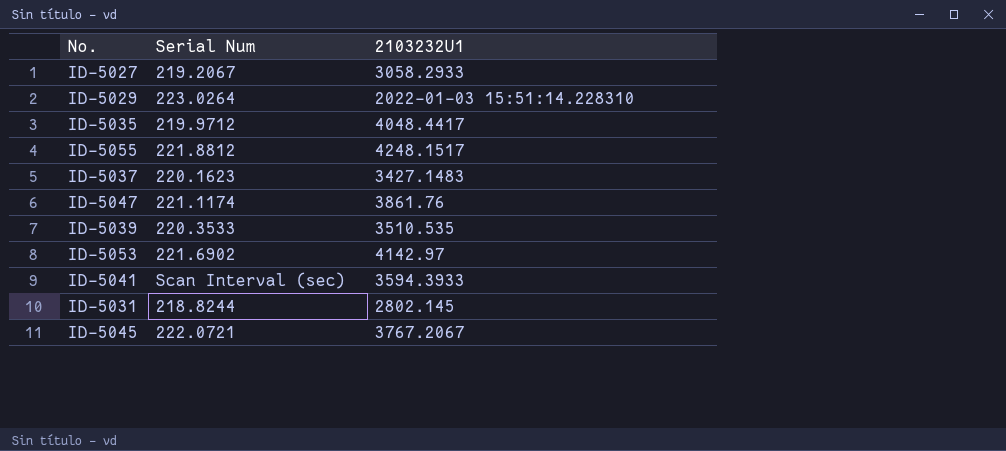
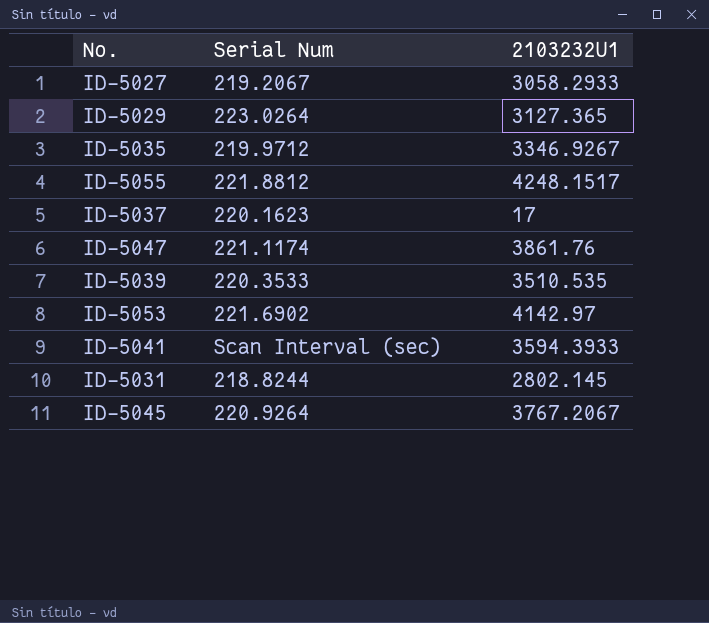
ID-5029 | 2103232U1: 2022-01-03 15:51:14.228310 -> 3127.365
ID-5035 | 2103232U1: 4048.4417 -> 3346.9267
ID-5037 | 2103232U1: 3427.1483 -> 17
ID-5045 | Serial Num: 222.0721 -> 220.9264

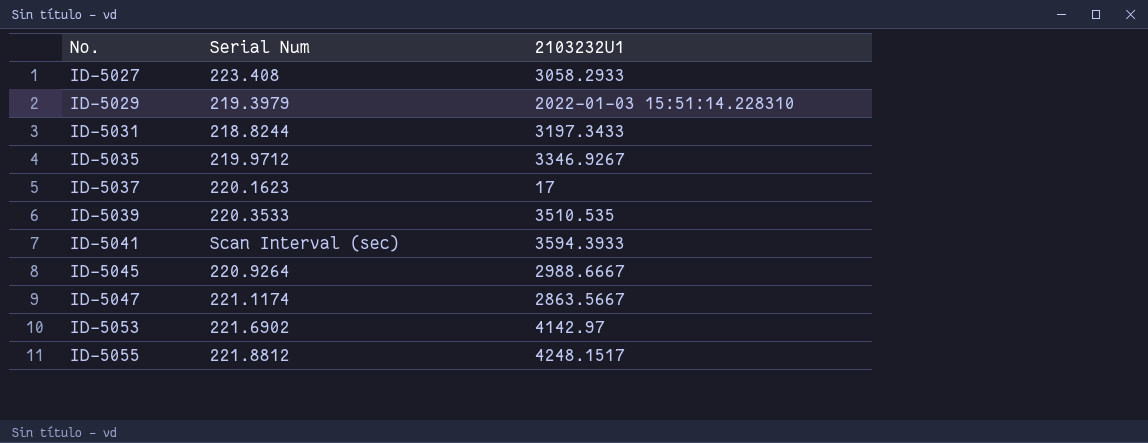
row order: none -> No. ascending
ID-5027 | Serial Num: 219.2067 -> 223.408
ID-5029 | Serial Num: 223.0264 -> 219.3979
ID-5029 | 2103232U1: 3127.365 -> 2022-01-03 15:51:14.228310
ID-5031 | 2103232U1: 2802.145 -> 3197.3433
ID-5045 | 2103232U1: 3767.2067 -> 2988.6667
ID-5047 | 2103232U1: 3861.76 -> 2863.5667

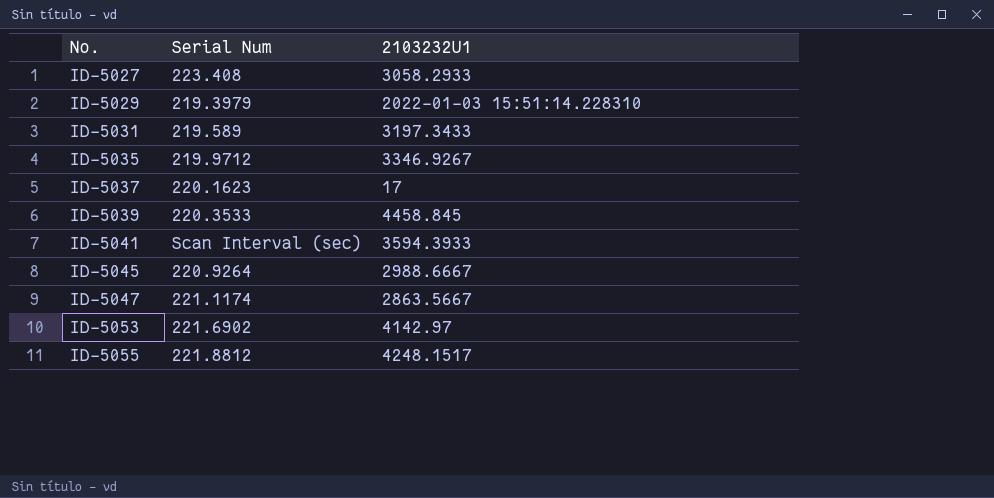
ID-5031 | Serial Num: 218.8244 -> 219.589
ID-5039 | 2103232U1: 3510.535 -> 4458.845

